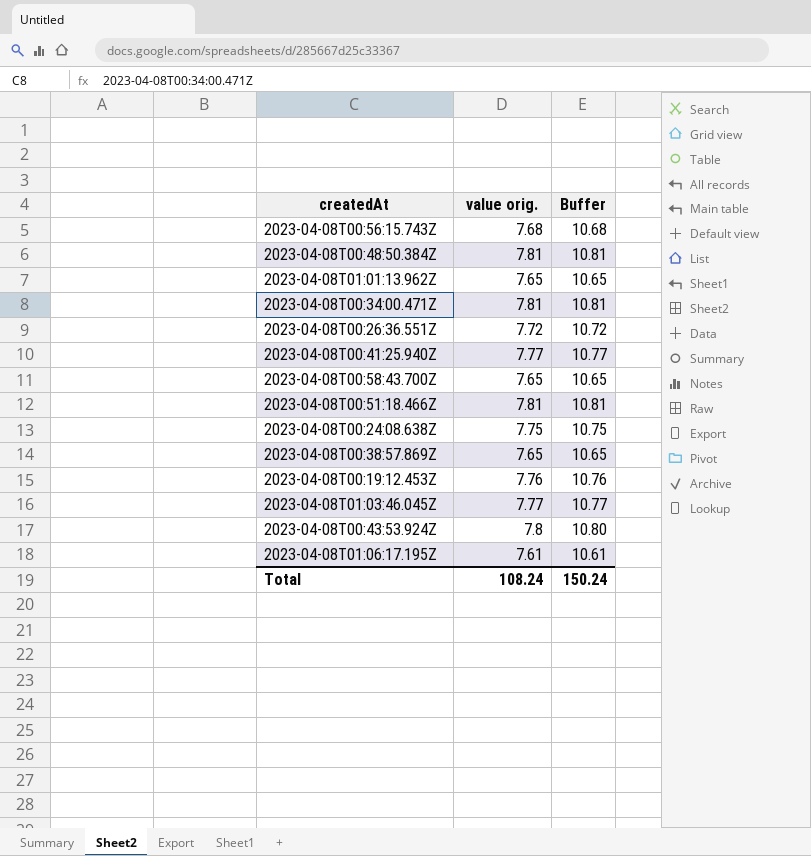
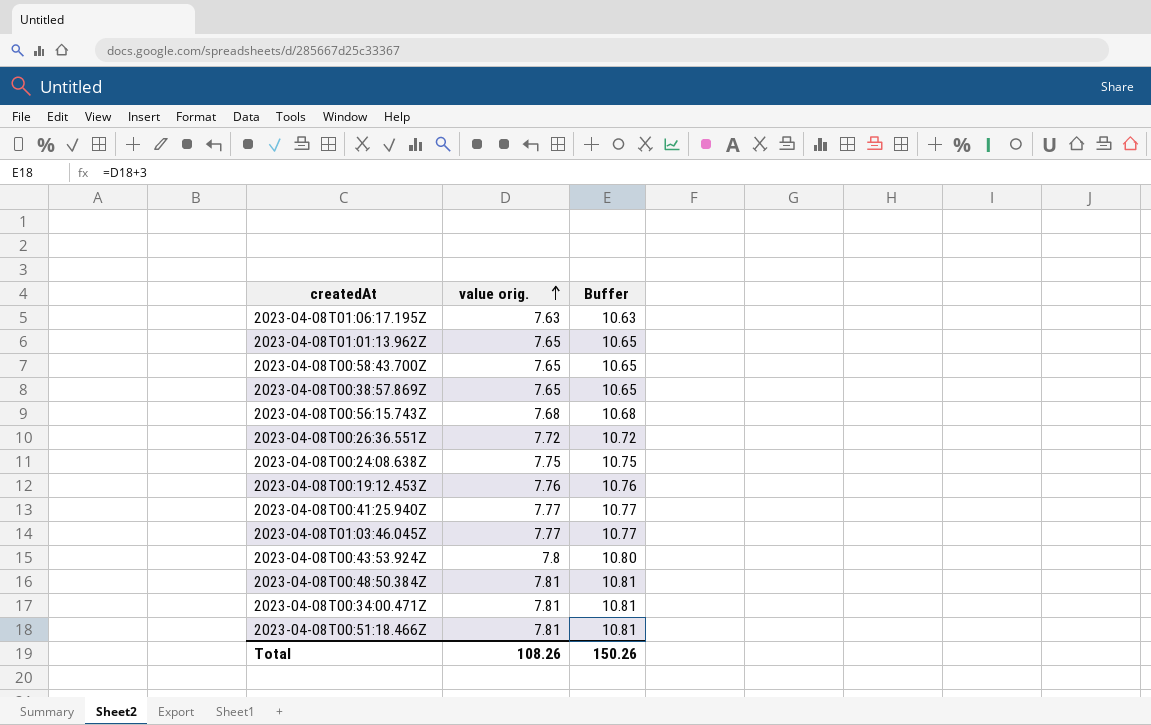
row order: none -> value orig. ascending
2023-04-08T01:06:17.195Z | value orig.: 7.61 -> 7.63
2023-04-08T01:06:17.195Z | Buffer: 10.61 -> 10.63
Total | value orig.: 108.24 -> 108.26
Total | Buffer: 150.24 -> 150.26

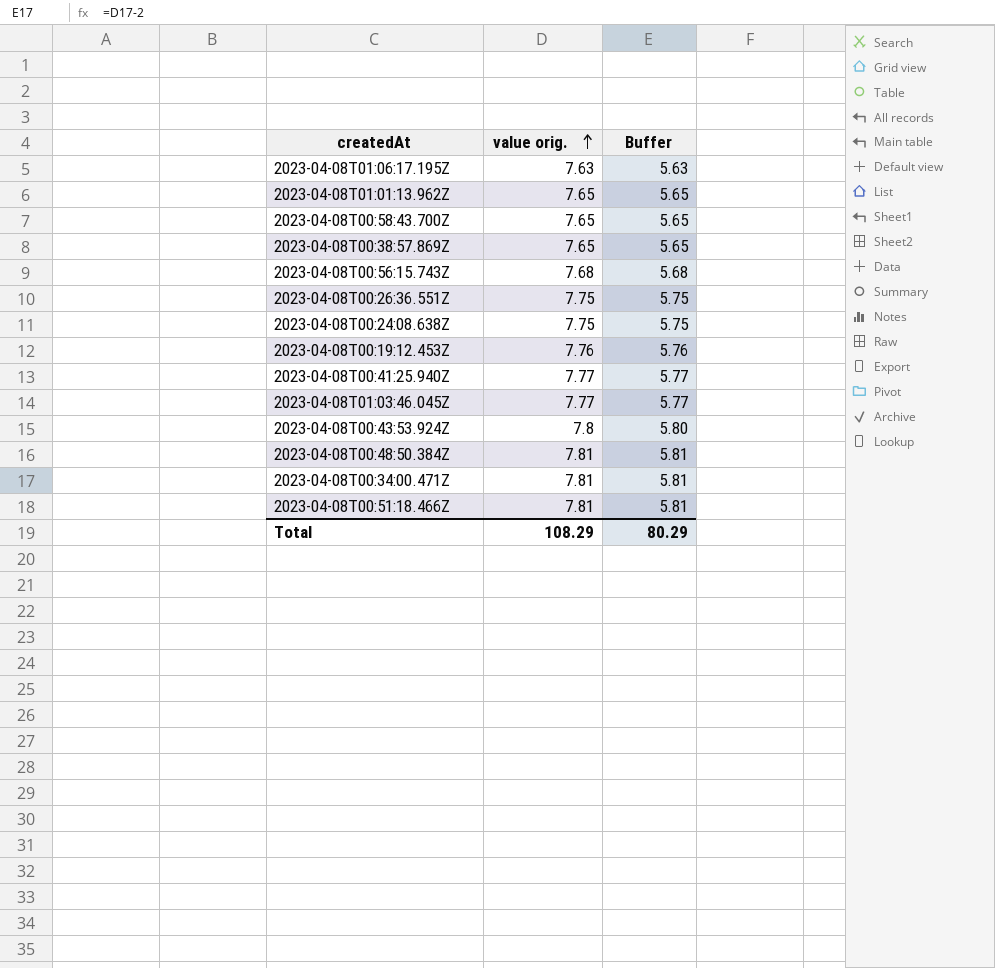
column Buffer | formula: [value orig.] + 3 -> [value orig.] - 2
2023-04-08T00:26:36.551Z | value orig.: 7.72 -> 7.75
Total | value orig.: 108.26 -> 108.29
Total | Buffer: 150.26 -> 80.29

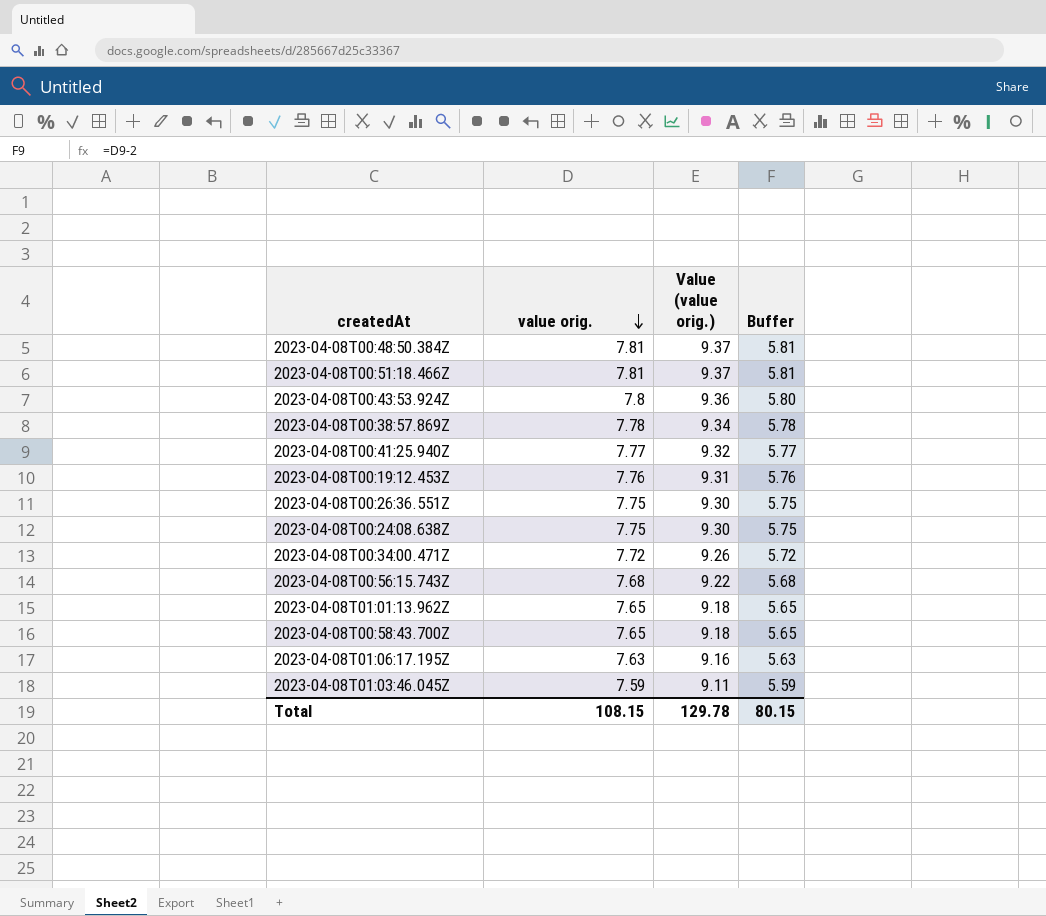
row order: value orig. ascending -> value orig. descending
column Value (value orig.) | formula: none -> [value orig.] * 1.2
2023-04-08T00:38:57.869Z | value orig.: 7.65 -> 7.78
2023-04-08T00:38:57.869Z | Buffer: 5.65 -> 5.78
2023-04-08T00:34:00.471Z | value orig.: 7.81 -> 7.72
2023-04-08T00:34:00.471Z | Buffer: 5.81 -> 5.72
2023-04-08T01:03:46.045Z | value orig.: 7.77 -> 7.59
2023-04-08T01:03:46.045Z | Buffer: 5.77 -> 5.59
Total | value orig.: 108.29 -> 108.15
Total | Buffer: 80.29 -> 80.15

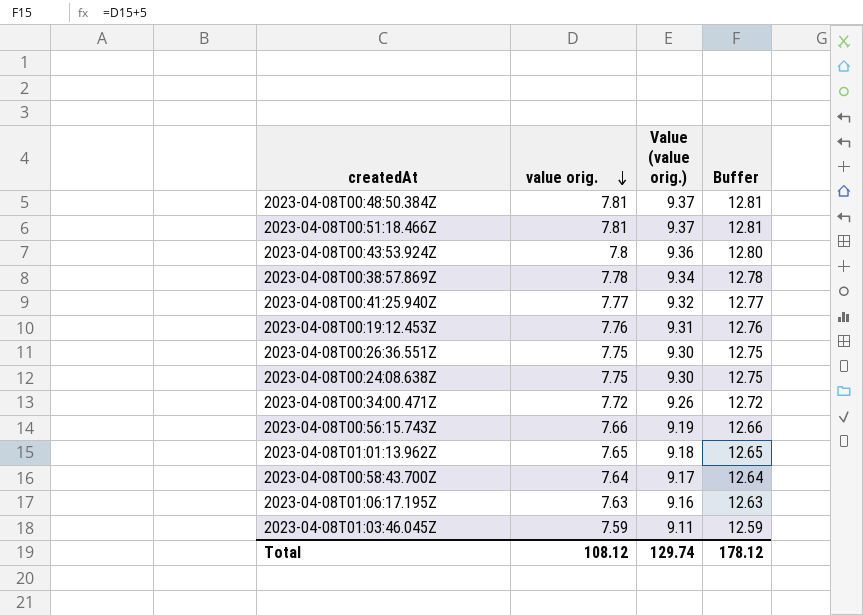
column Buffer | formula: [value orig.] - 2 -> [value orig.] + 5
2023-04-08T00:56:15.743Z | value orig.: 7.68 -> 7.66
2023-04-08T00:56:15.743Z | Value (value orig.): 9.22 -> 9.19
2023-04-08T00:58:43.700Z | value orig.: 7.65 -> 7.64
2023-04-08T00:58:43.700Z | Value (value orig.): 9.18 -> 9.17
Total | value orig.: 108.15 -> 108.12
Total | Value (value orig.): 129.78 -> 129.74
Total | Buffer: 80.15 -> 178.12

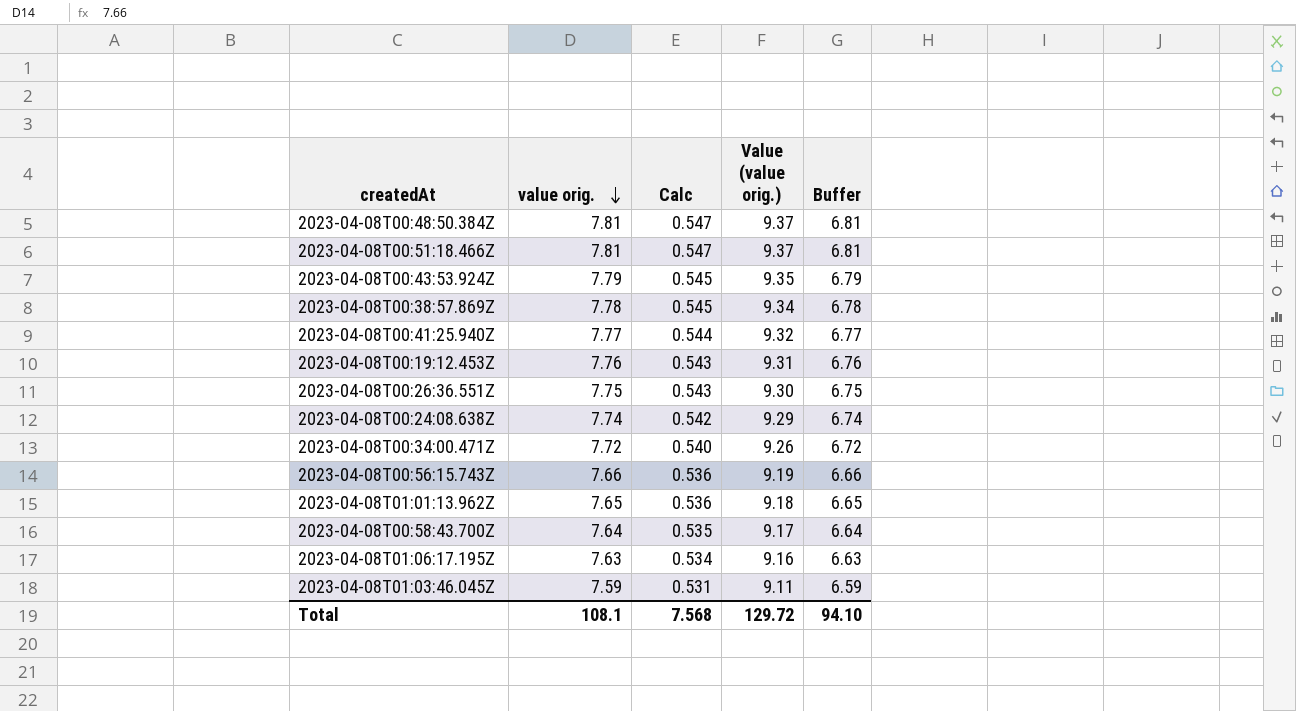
column Calc | formula: none -> [value orig.] * 0.07
column Buffer | formula: [value orig.] + 5 -> [value orig.] - 1
2023-04-08T00:43:53.924Z | value orig.: 7.8 -> 7.79
2023-04-08T00:43:53.924Z | Value (value orig.): 9.36 -> 9.35
2023-04-08T00:24:08.638Z | value orig.: 7.75 -> 7.74
2023-04-08T00:24:08.638Z | Value (value orig.): 9.30 -> 9.29
Total | value orig.: 108.12 -> 108.1
Total | Value (value orig.): 129.74 -> 129.72
Total | Buffer: 178.12 -> 94.10

